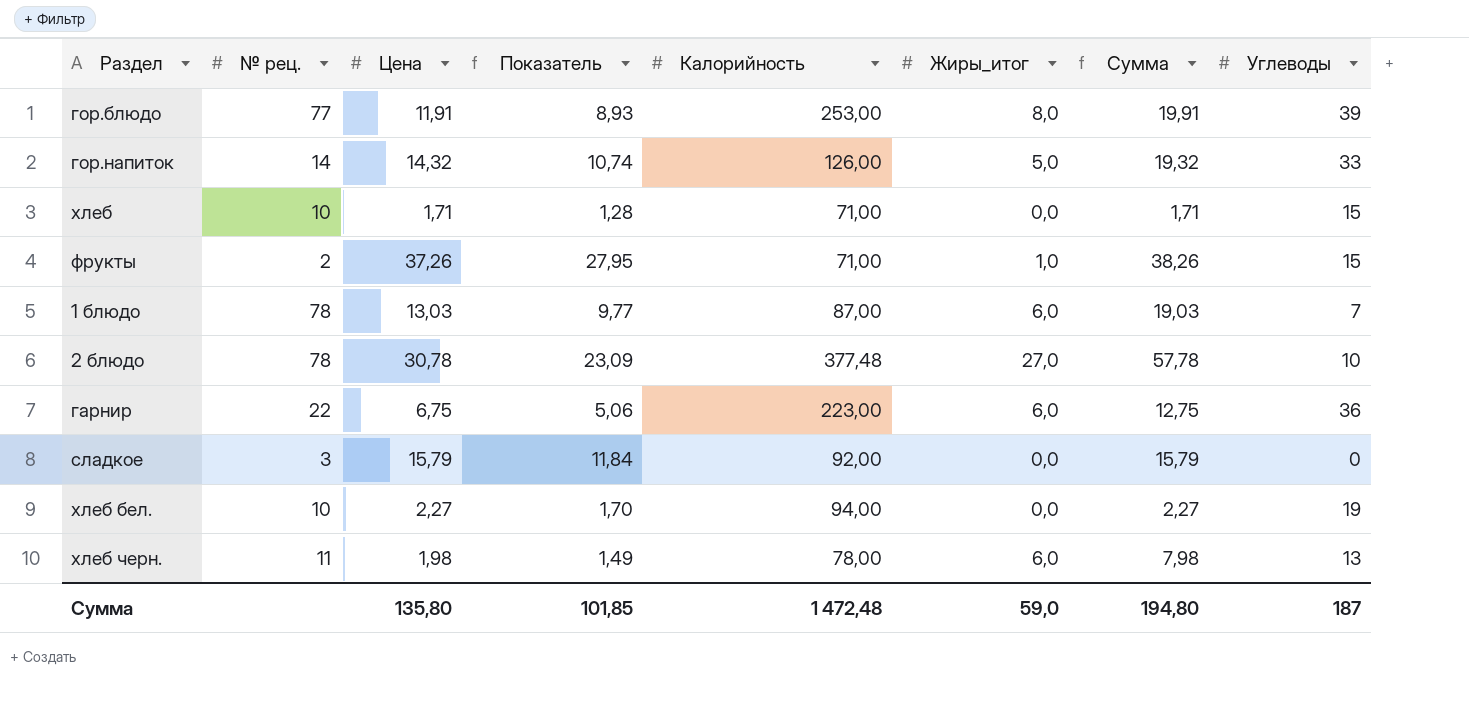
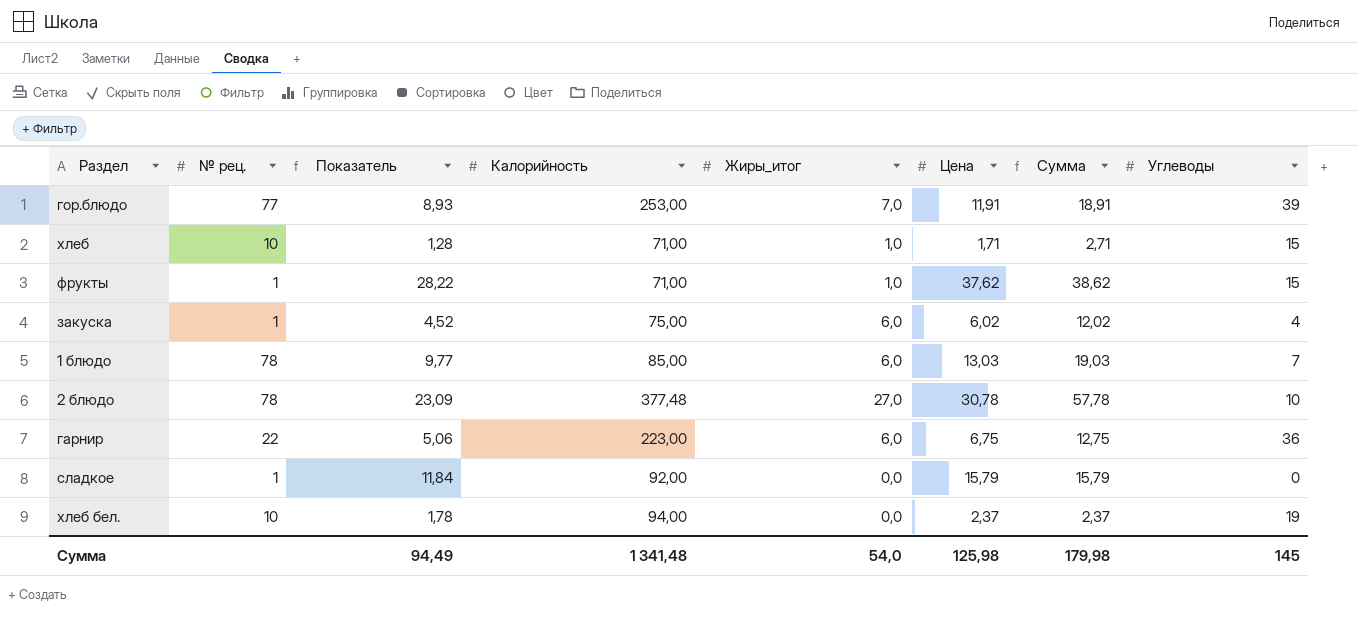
column Цена | position: 3 -> 6
row гор.напиток: 14 | 14,32 | 10,74 | 126,00 | 5,0 | 19,32 | 33 -> none
row хлеб черн.: 11 | 1,98 | 1,49 | 78,00 | 6,0 | 7,98 | 13 -> none
гор.блюдо | Жиры_итог: 8,0 -> 7,0
гор.блюдо | Сумма: 19,91 -> 18,91
хлеб | Жиры_итог: 0,0 -> 1,0
хлеб | Сумма: 1,71 -> 2,71
фрукты | № рец.: 2 -> 1
фрукты | Показатель: 27,95 -> 28,22
фрукты | Цена: 37,26 -> 37,62
фрукты | Сумма: 38,26 -> 38,62
row закуска: none -> 1 | 4,52 | 75,00 | 6,0 | 6,02 | 12,02 | 4
1 блюдо | Калорийность: 87,00 -> 85,00
сладкое | № рец.: 3 -> 1
хлеб бел. | Показатель: 1,70 -> 1,78
хлеб бел. | Цена: 2,27 -> 2,37
хлеб бел. | Сумма: 2,27 -> 2,37
Сумма | Показатель: 101,85 -> 94,49
Сумма | Калорийность: 1 472,48 -> 1 341,48
Сумма | Жиры_итог: 59,0 -> 54,0
Сумма | Цена: 135,80 -> 125,98
Сумма | Сумма: 194,80 -> 179,98
Сумма | Углеводы: 187 -> 145

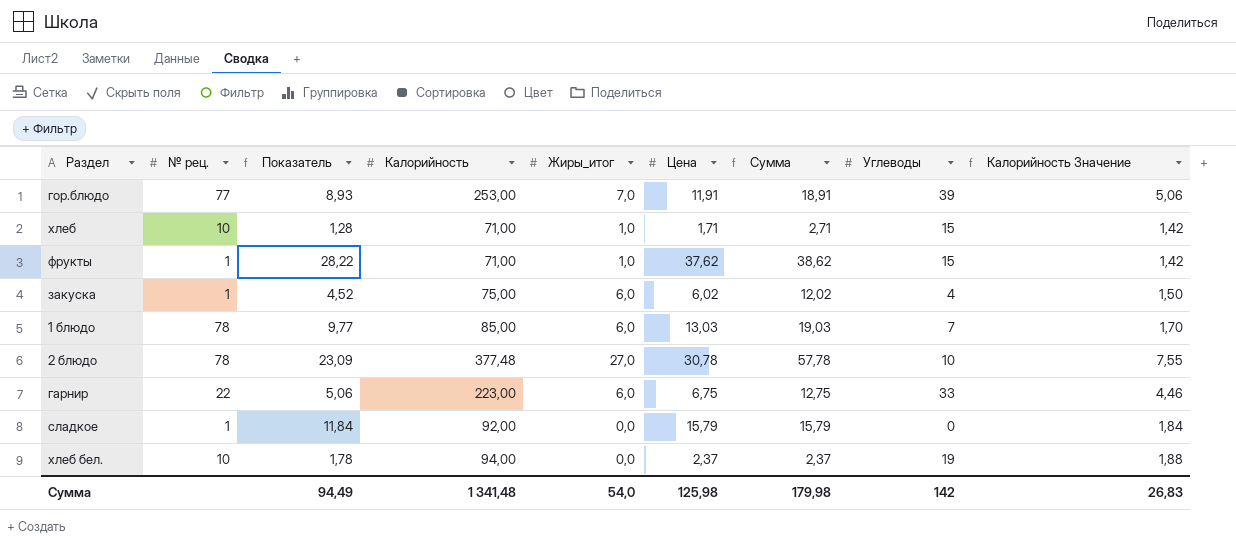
column Калорийность Значение | formula: none -> [Калорийность] * 0,02
гарнир | Углеводы: 36 -> 33
Сумма | Углеводы: 145 -> 142

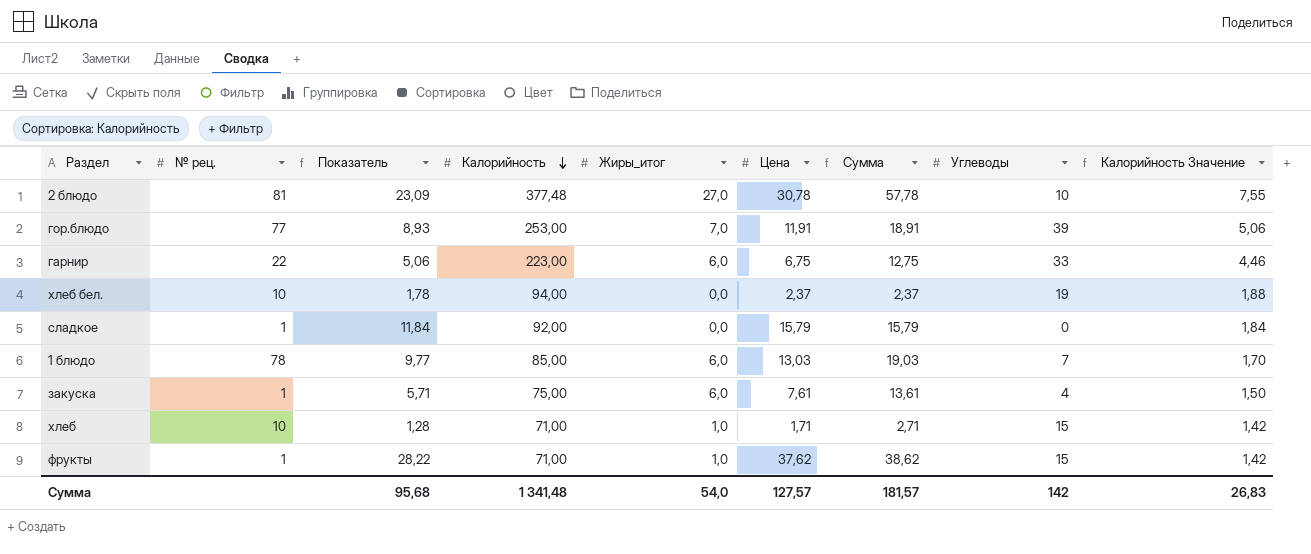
row order: none -> Калорийность descending
2 блюдо | № рец.: 78 -> 81
закуска | Показатель: 4,52 -> 5,71
закуска | Цена: 6,02 -> 7,61
закуска | Сумма: 12,02 -> 13,61
Сумма | Показатель: 94,49 -> 95,68
Сумма | Цена: 125,98 -> 127,57
Сумма | Сумма: 179,98 -> 181,57

